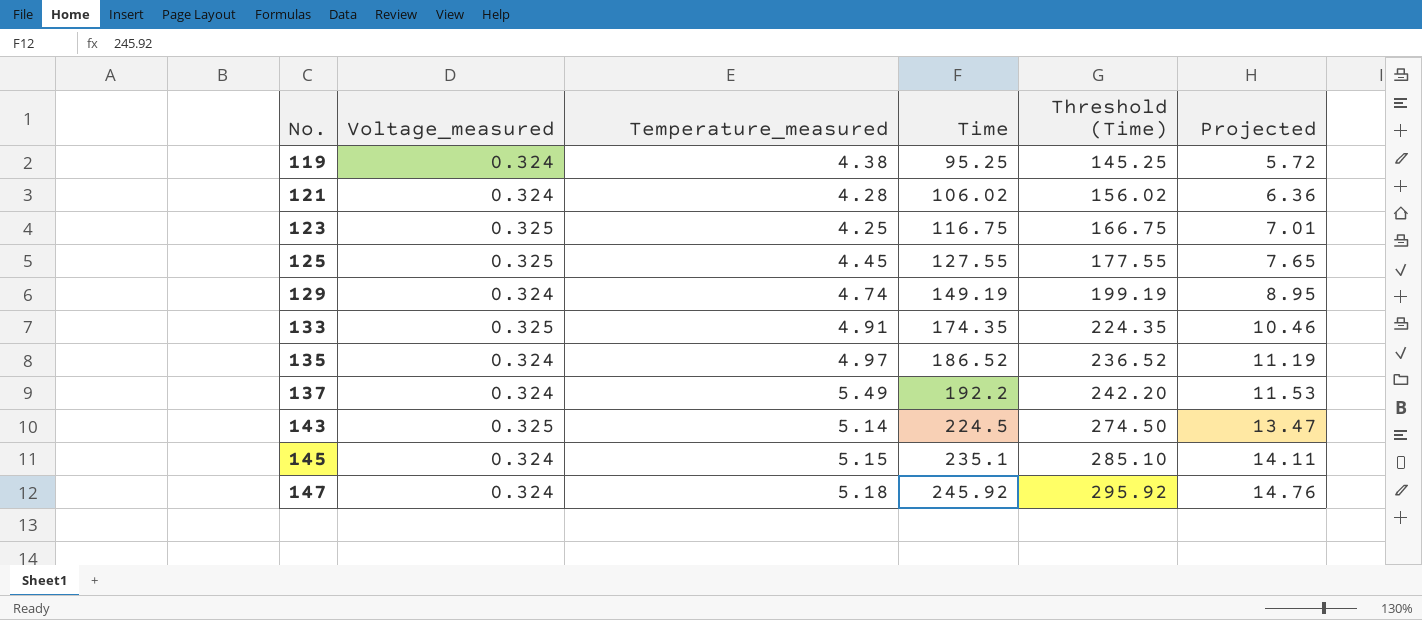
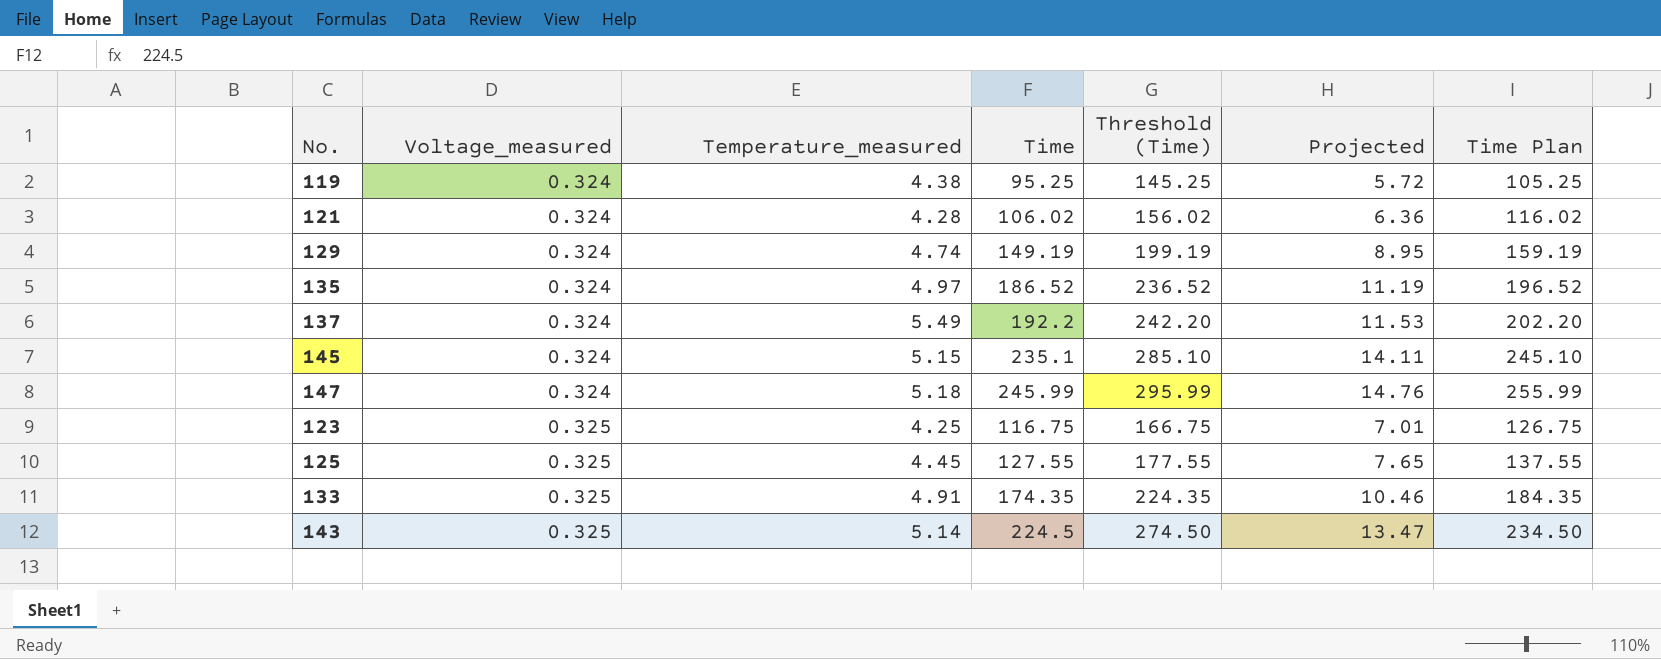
row order: No. ascending -> Voltage_measured ascending
column Time Plan | formula: none -> [Time] + 10
147 | Time: 245.92 -> 245.99
147 | Threshold (Time): 295.92 -> 295.99

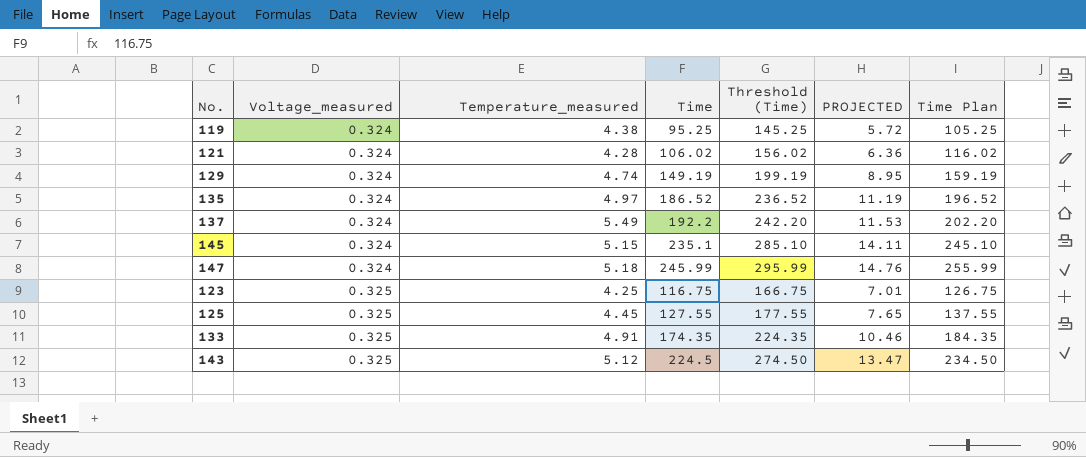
column name: Projected -> PROJECTED
143 | Temperature_measured: 5.14 -> 5.12

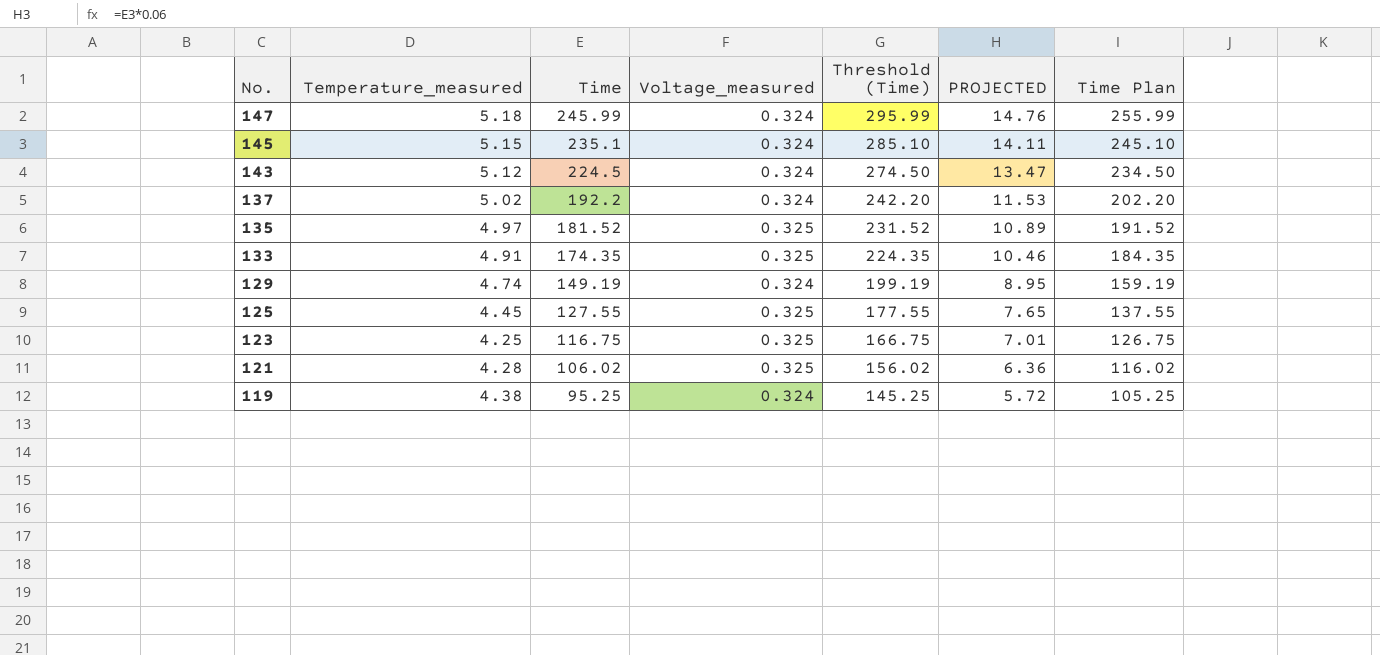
row order: Voltage_measured ascending -> No. descending
column Voltage_measured | position: 2 -> 4
143 | Voltage_measured: 0.325 -> 0.324
137 | Temperature_measured: 5.49 -> 5.02
135 | Time: 186.52 -> 181.52
135 | Voltage_measured: 0.324 -> 0.325
135 | Threshold (Time): 236.52 -> 231.52
135 | PROJECTED: 11.19 -> 10.89
135 | Time Plan: 196.52 -> 191.52
121 | Voltage_measured: 0.324 -> 0.325

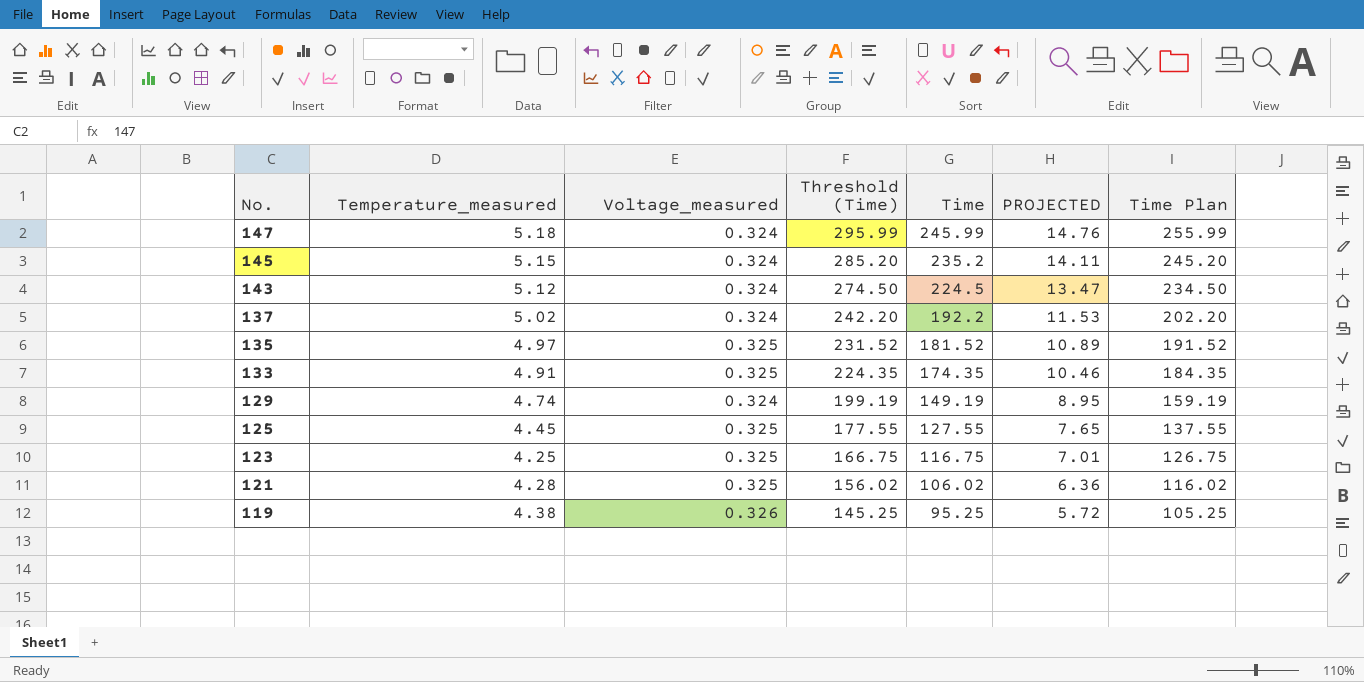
column Time | position: 3 -> 5
145 | Threshold (Time): 285.10 -> 285.20
145 | Time: 235.1 -> 235.2
145 | Time Plan: 245.10 -> 245.20
119 | Voltage_measured: 0.324 -> 0.326

